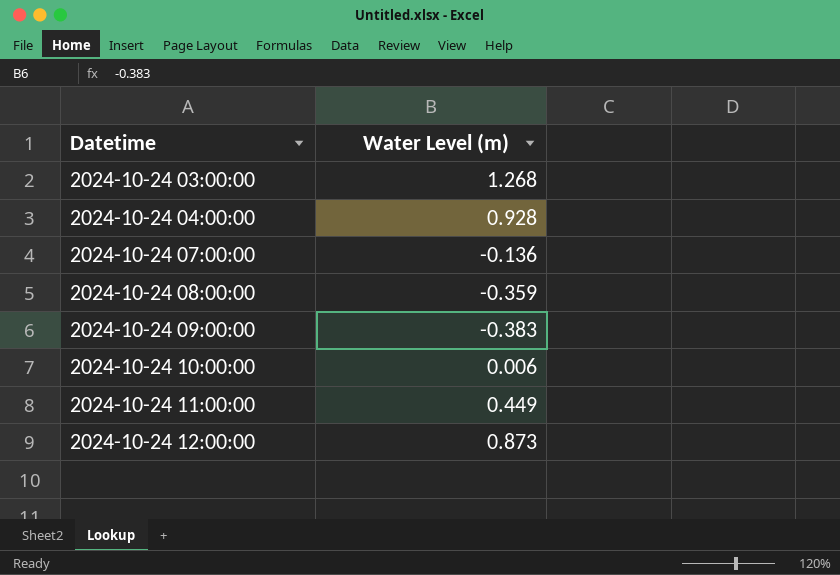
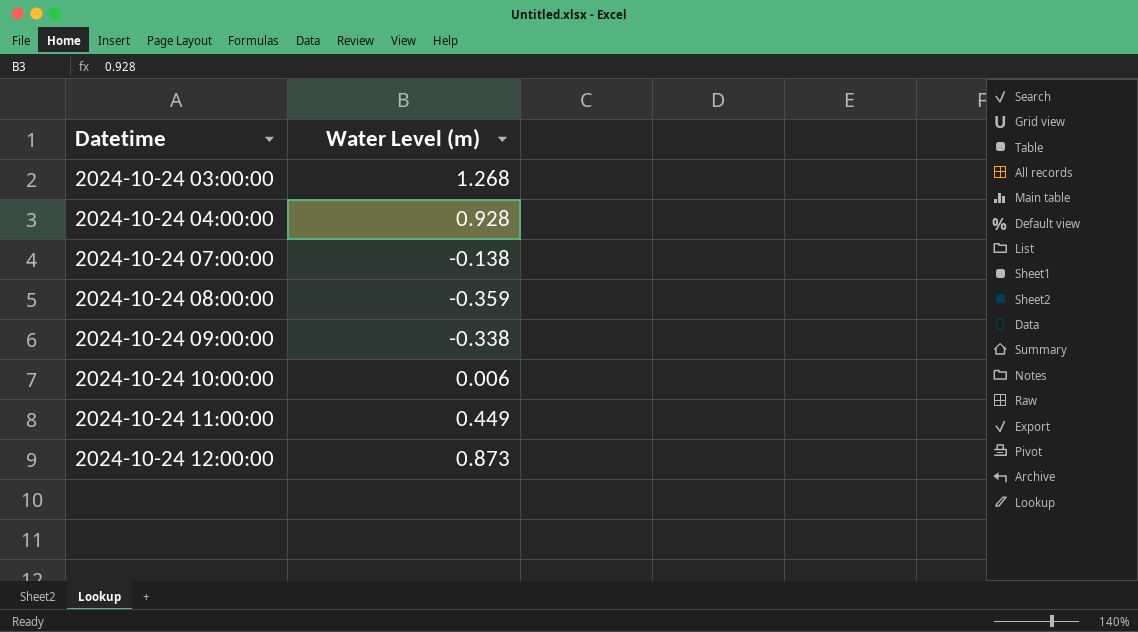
2024-10-24 07:00:00 | Water Level (m): -0.136 -> -0.138
2024-10-24 09:00:00 | Water Level (m): -0.383 -> -0.338

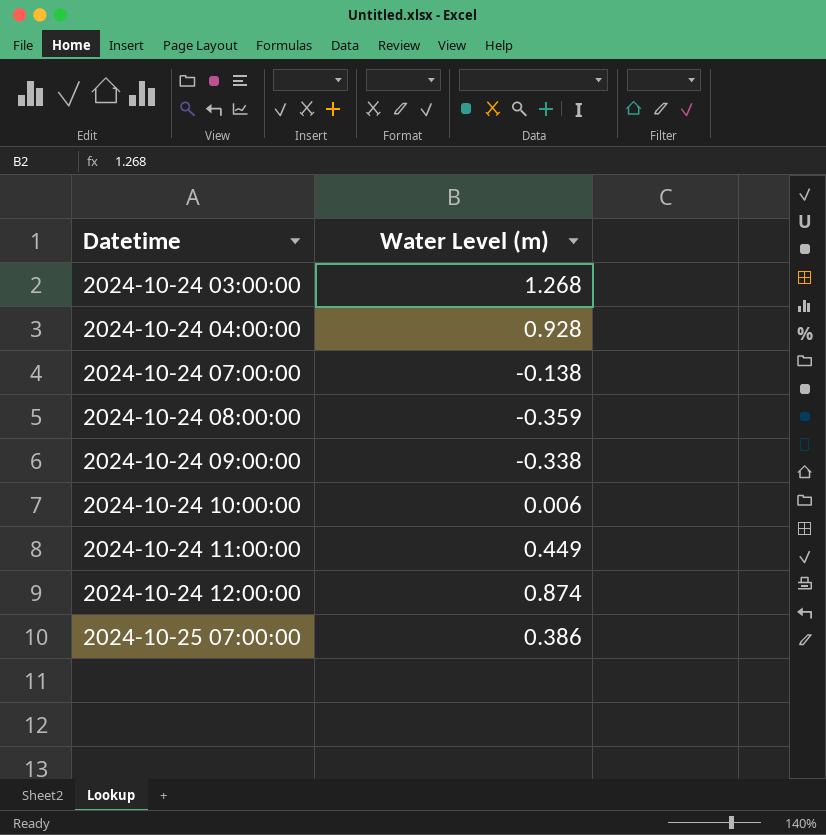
2024-10-24 12:00:00 | Water Level (m): 0.873 -> 0.874
row 2024-10-25 07:00:00: none -> 0.386

